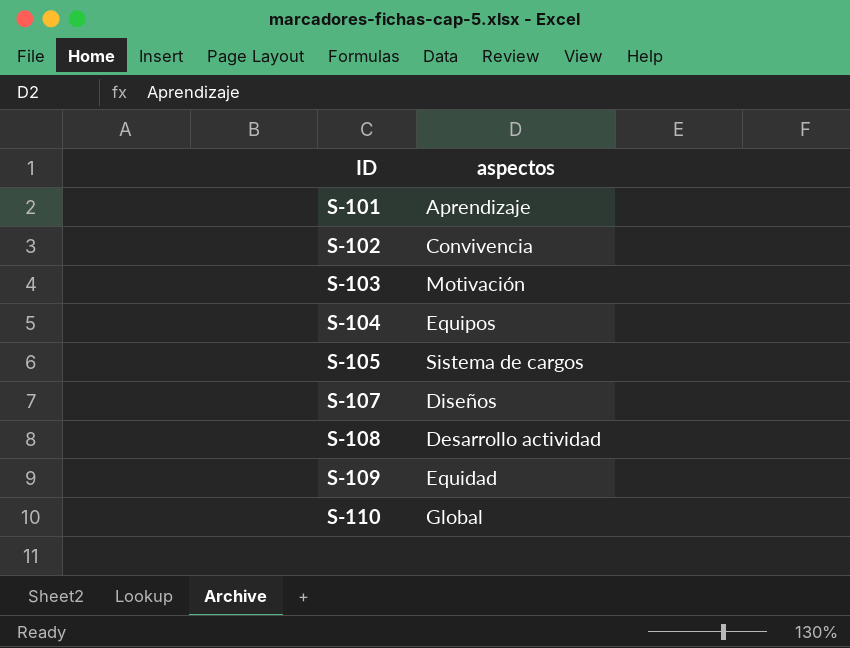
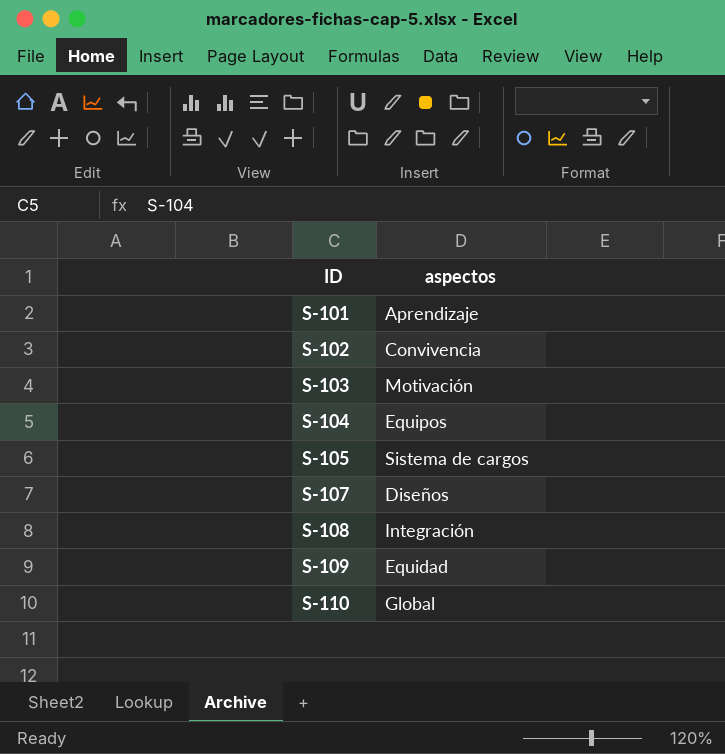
S-108 | aspectos: Desarrollo actividad -> Integración

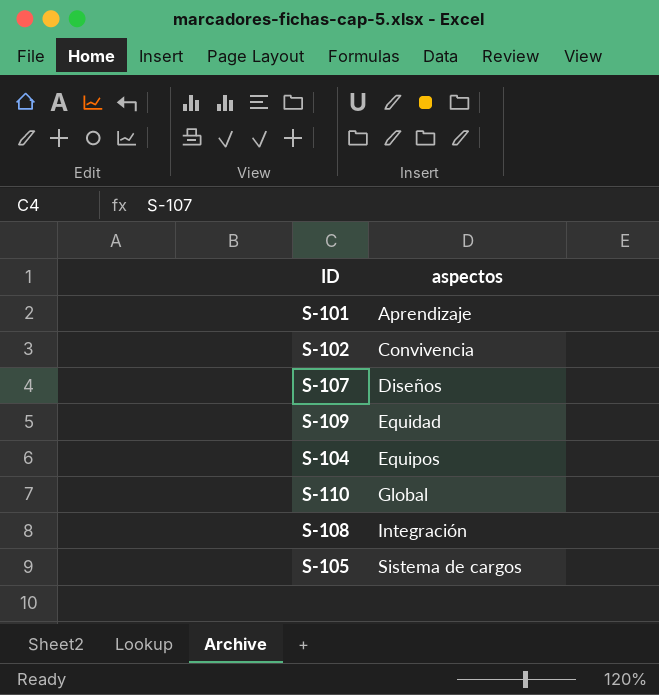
row order: ID ascending -> aspectos ascending
row S-103: Motivación -> none

